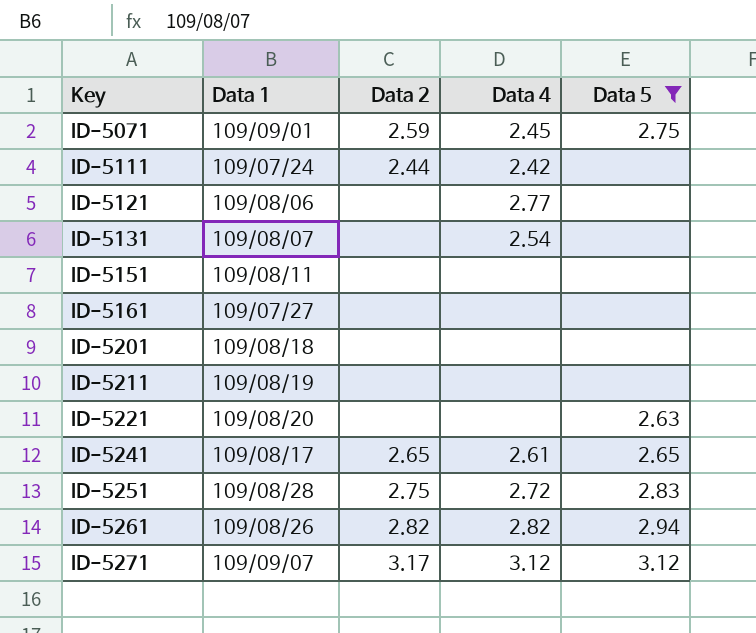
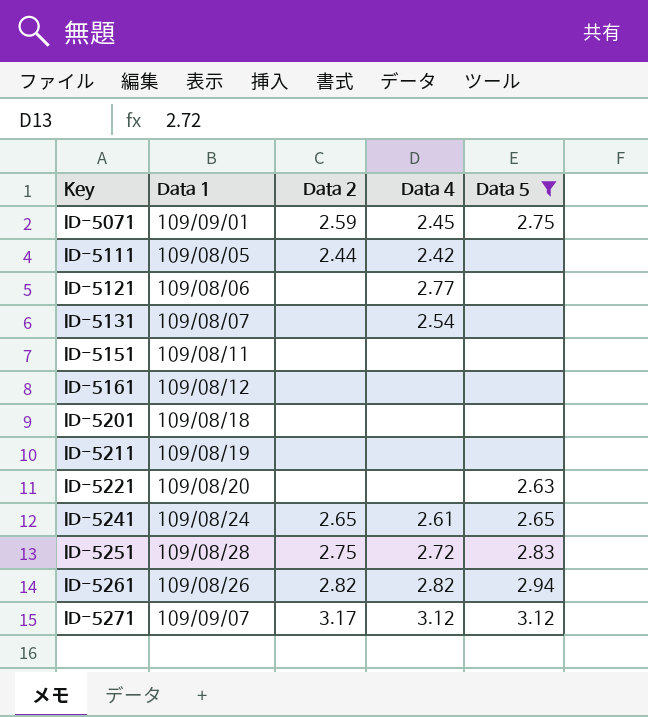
ID-5111 | Data 1: 109/07/24 -> 109/08/05
ID-5161 | Data 1: 109/07/27 -> 109/08/12
ID-5241 | Data 1: 109/08/17 -> 109/08/24

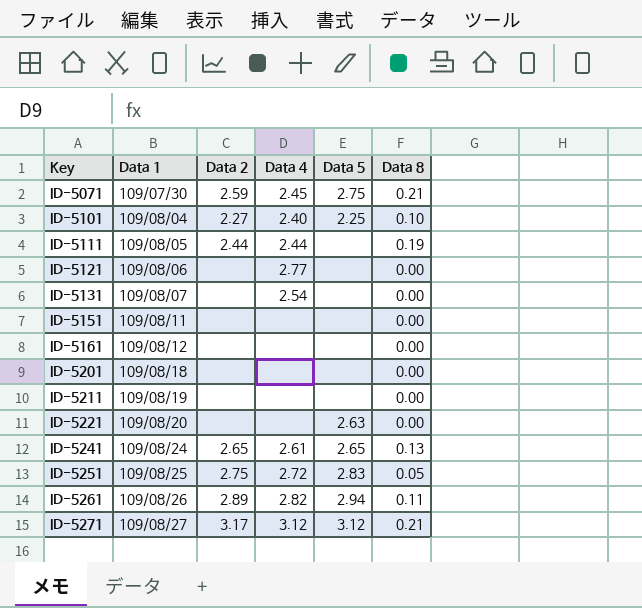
filter: Data 5 != 2.25 -> none
column Data 8 | position: none -> 6
ID-5071 | Data 1: 109/09/01 -> 109/07/30
ID-5111 | Data 4: 2.42 -> 2.44
ID-5251 | Data 1: 109/08/28 -> 109/08/25
ID-5261 | Data 2: 2.82 -> 2.89
ID-5271 | Data 1: 109/09/07 -> 109/08/27

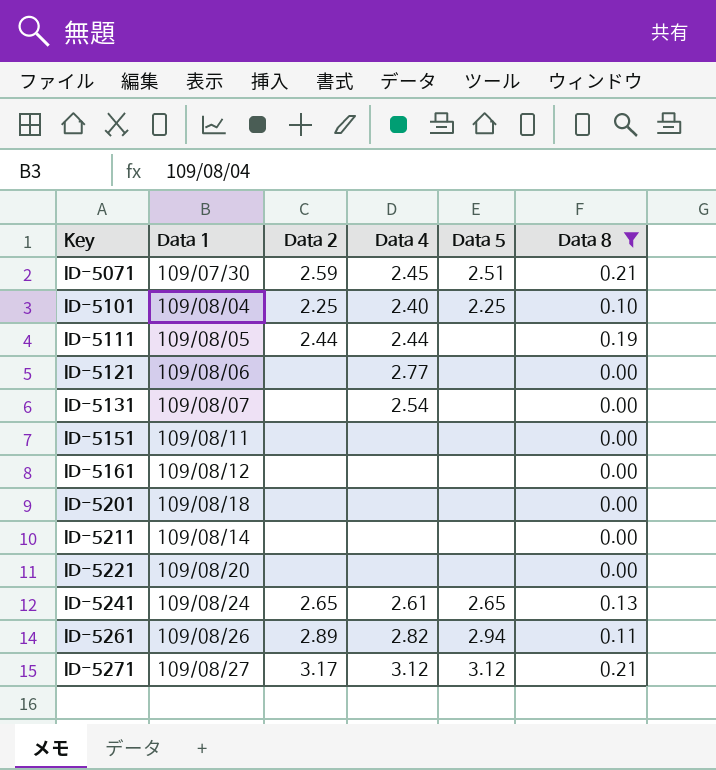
filter: none -> Data 8 != 0.05
ID-5071 | Data 5: 2.75 -> 2.51
ID-5101 | Data 2: 2.27 -> 2.25
ID-5211 | Data 1: 109/08/19 -> 109/08/14
ID-5221 | Data 5: 2.63 -> none

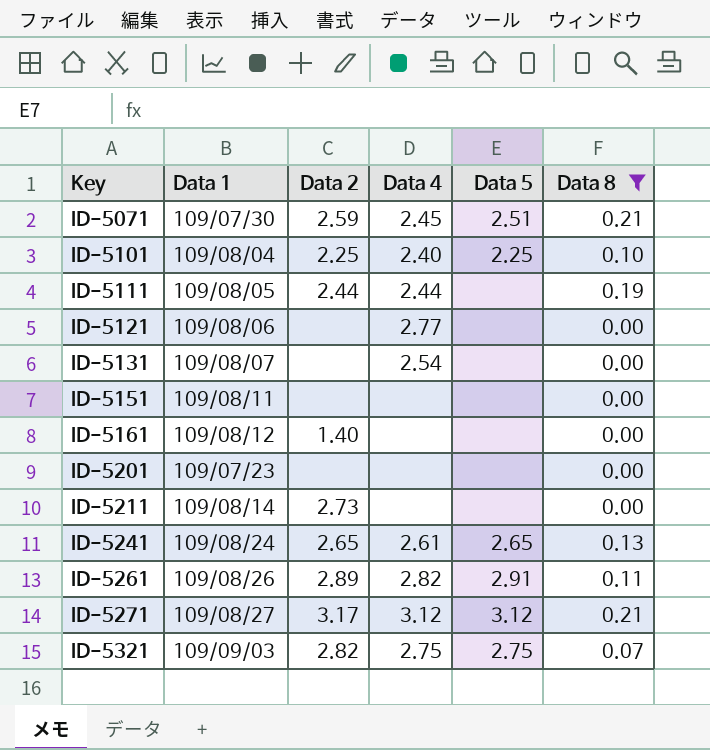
row ID-5221: 109/08/20 | none | none | none | 0.00 -> none
ID-5161 | Data 2: none -> 1.40
ID-5201 | Data 1: 109/08/18 -> 109/07/23
ID-5211 | Data 2: none -> 2.73
ID-5261 | Data 5: 2.94 -> 2.91
row ID-5321: none -> 109/09/03 | 2.82 | 2.75 | 2.75 | 0.07

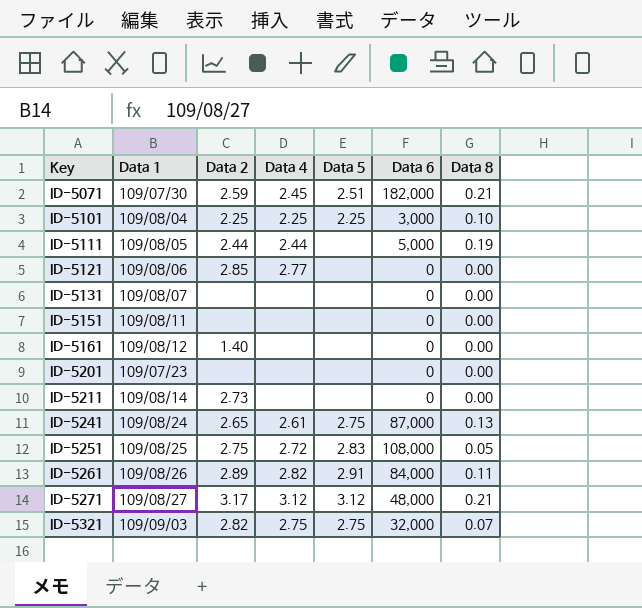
filter: Data 8 != 0.05 -> none
column Data 6 | position: none -> 6
ID-5101 | Data 4: 2.40 -> 2.25
ID-5121 | Data 2: none -> 2.85
ID-5131 | Data 4: 2.54 -> none
ID-5241 | Data 5: 2.65 -> 2.75

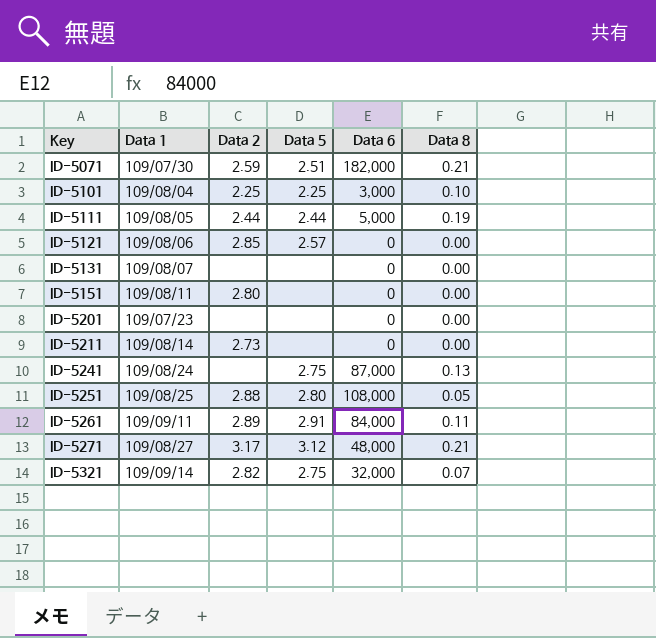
column Data 4 | position: 4 -> none
row ID-5161: 109/08/12 | 1.40 | none | none | 0 | 0.00 -> none
ID-5111 | Data 5: none -> 2.44
ID-5121 | Data 5: none -> 2.57
ID-5151 | Data 2: none -> 2.80
ID-5241 | Data 2: 2.65 -> none
ID-5251 | Data 2: 2.75 -> 2.88
ID-5251 | Data 5: 2.83 -> 2.80
ID-5261 | Data 1: 109/08/26 -> 109/09/11
ID-5321 | Data 1: 109/09/03 -> 109/09/14

